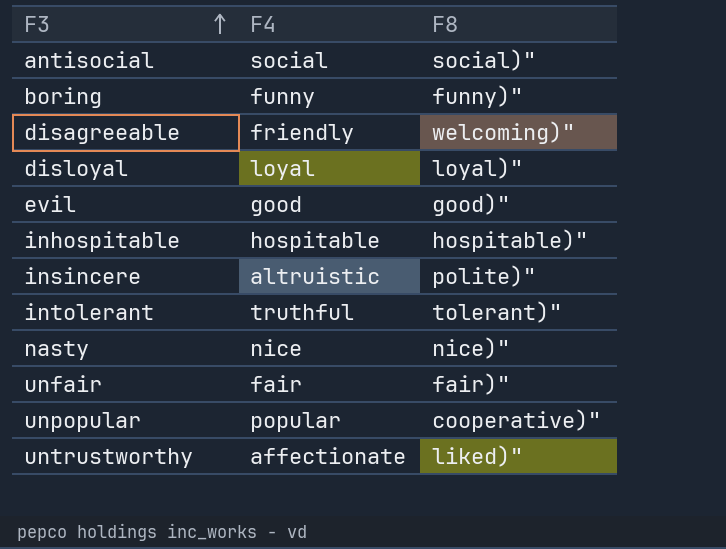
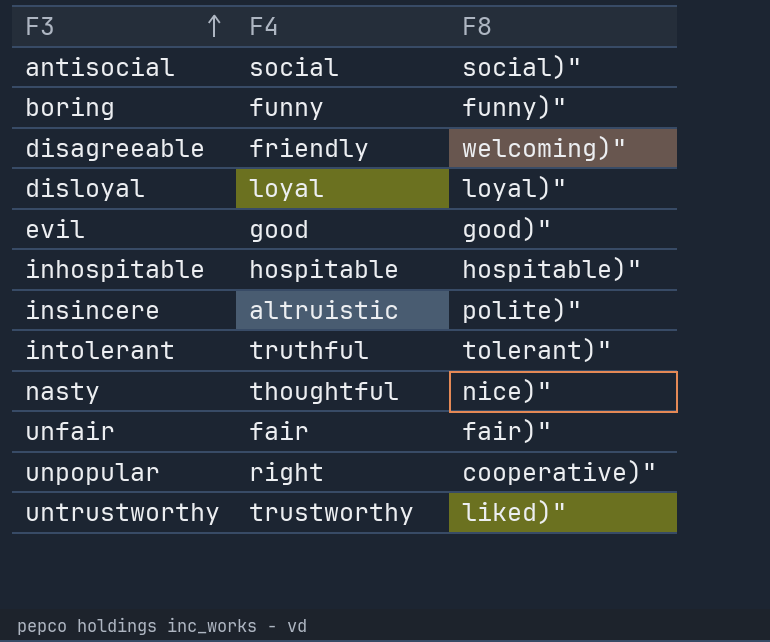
nasty | F4: nice -> thoughtful
unpopular | F4: popular -> right
untrustworthy | F4: affectionate -> trustworthy

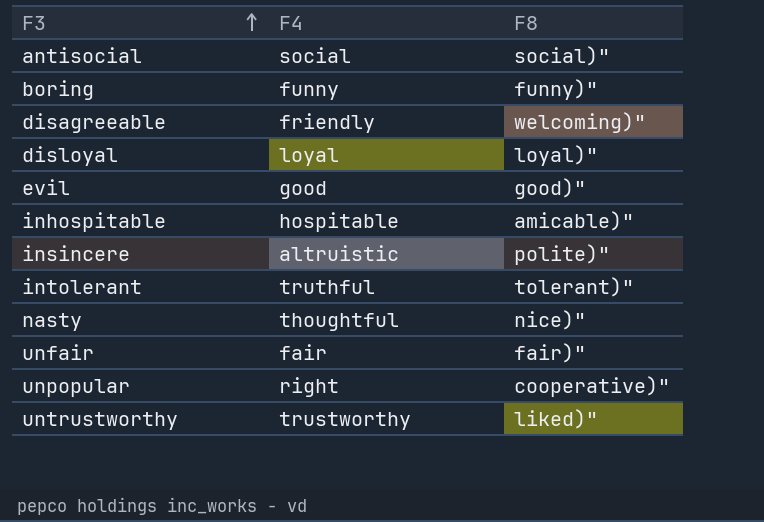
inhospitable | F8: hospitable)" -> amicable)"

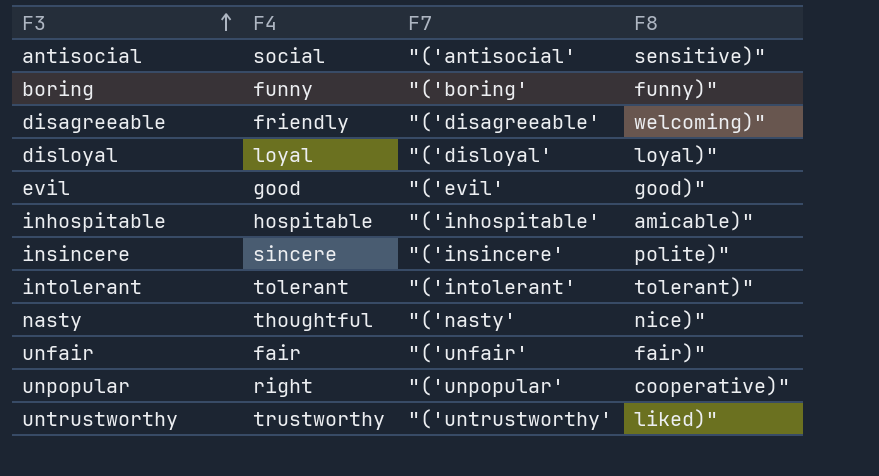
column F7 | position: none -> 3
antisocial | F8: social)" -> sensitive)"
insincere | F4: altruistic -> sincere
intolerant | F4: truthful -> tolerant

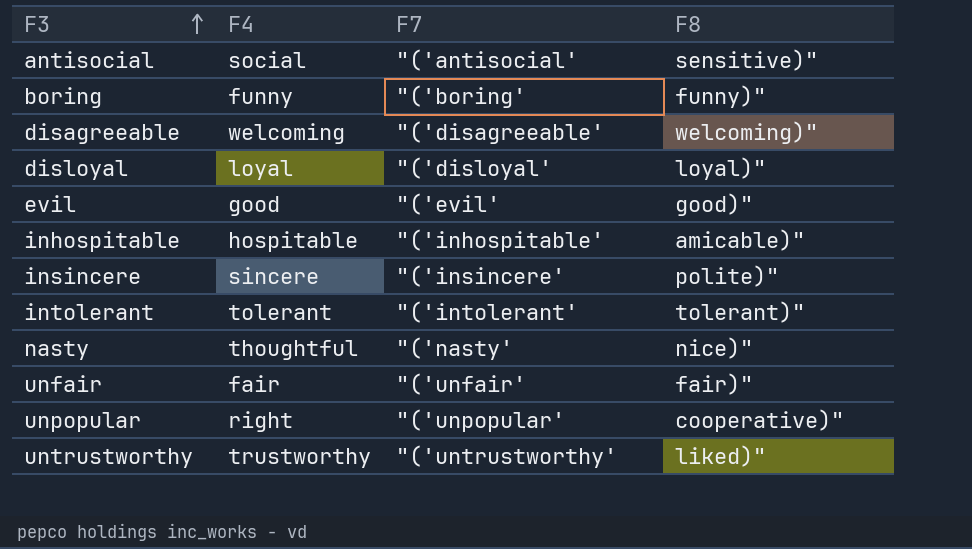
disagreeable | F4: friendly -> welcoming

